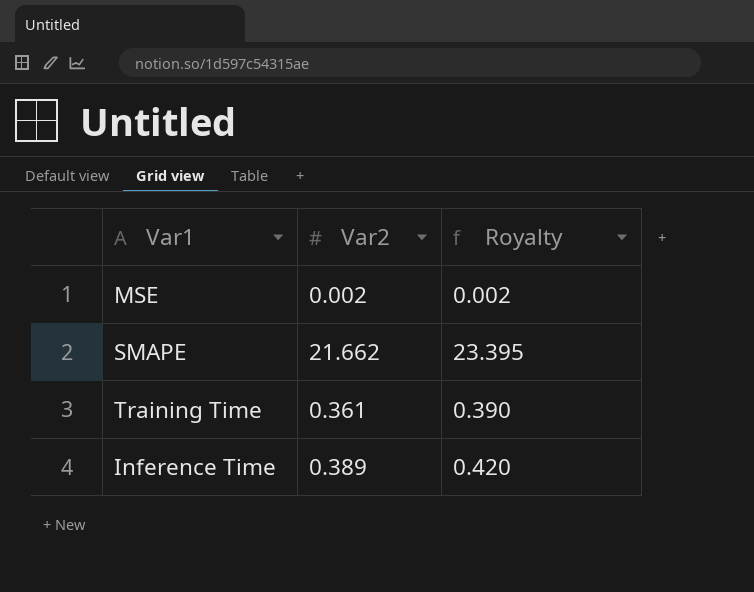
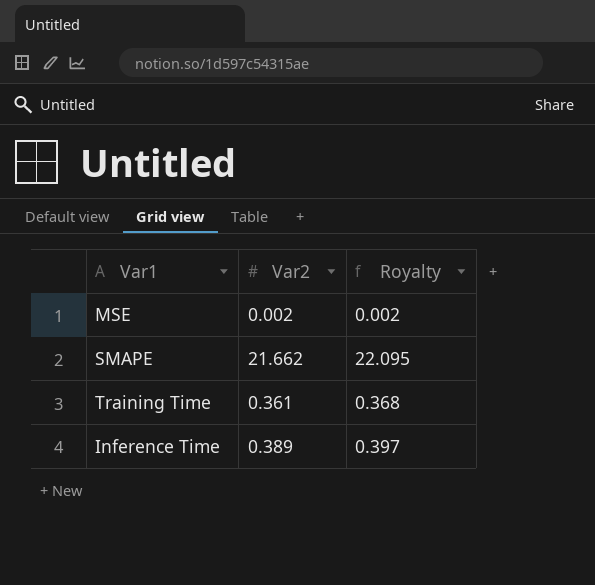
column Royalty | formula: [Var2] * 1.08 -> [Var2] * 1.02

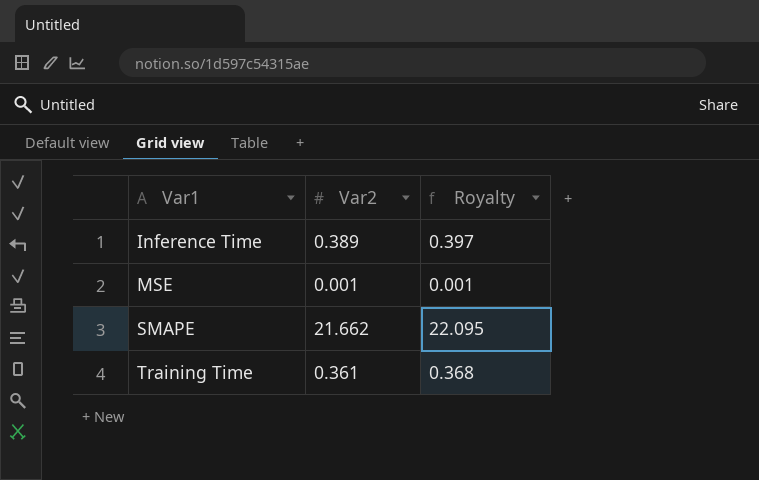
row order: none -> Var1 ascending
MSE | Var2: 0.002 -> 0.001
MSE | Royalty: 0.002 -> 0.001

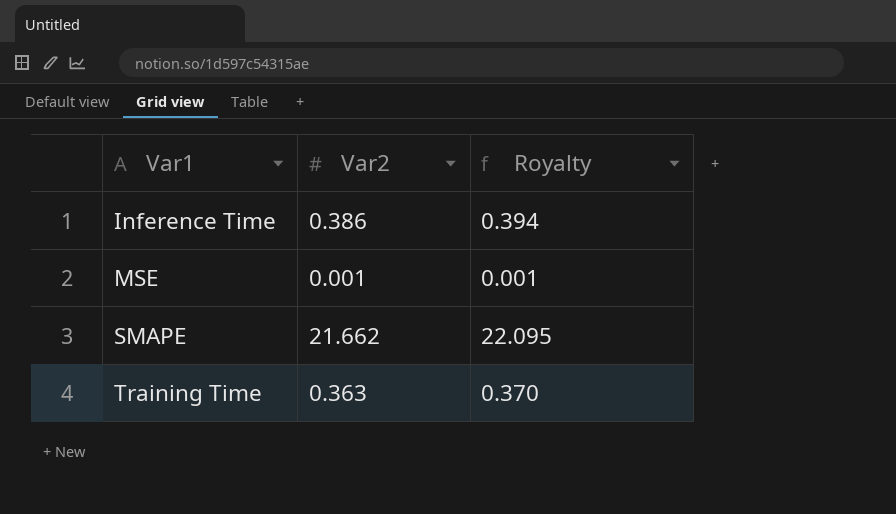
Inference Time | Var2: 0.389 -> 0.386
Inference Time | Royalty: 0.397 -> 0.394
Training Time | Var2: 0.361 -> 0.363
Training Time | Royalty: 0.368 -> 0.370

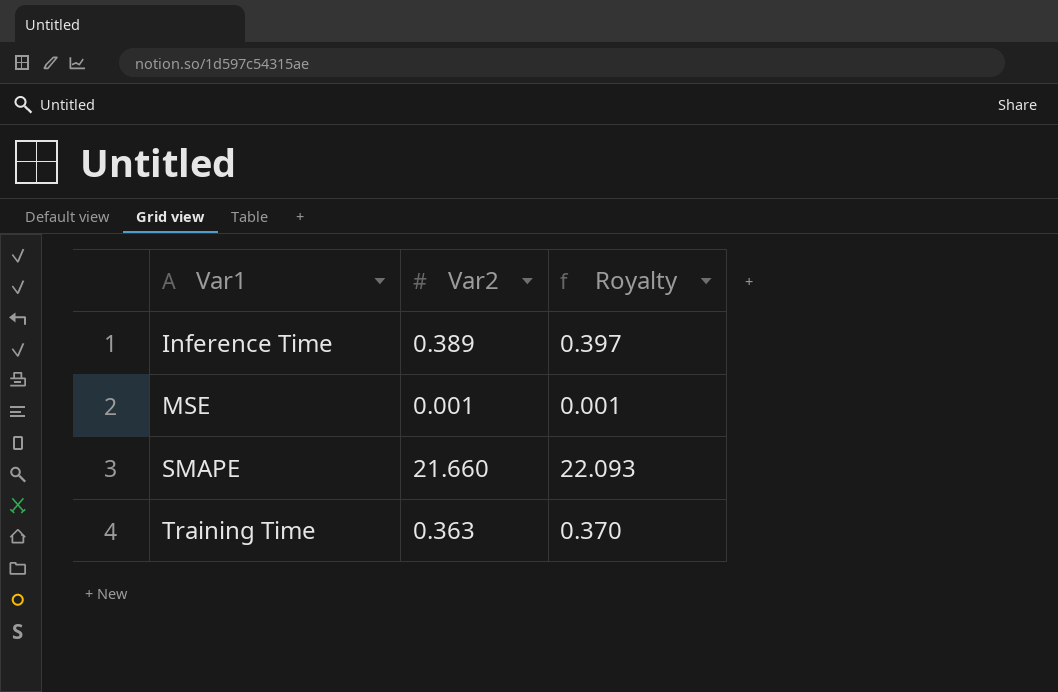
Inference Time | Var2: 0.386 -> 0.389
Inference Time | Royalty: 0.394 -> 0.397
SMAPE | Var2: 21.662 -> 21.660
SMAPE | Royalty: 22.095 -> 22.093

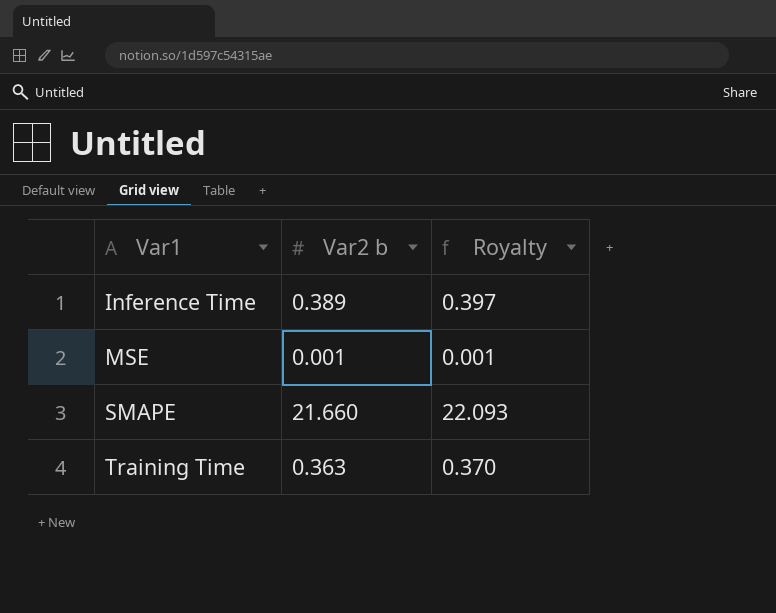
column name: Var2 -> Var2 b

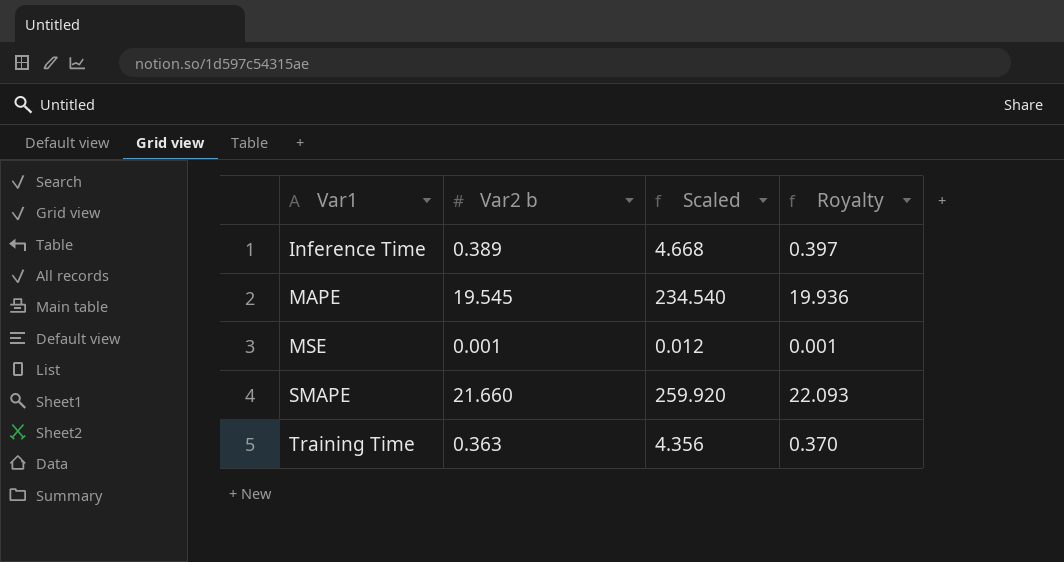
column Scaled | formula: none -> [Var2 b] * 12
row MAPE: none -> 19.545 | 234.540 | 19.936

